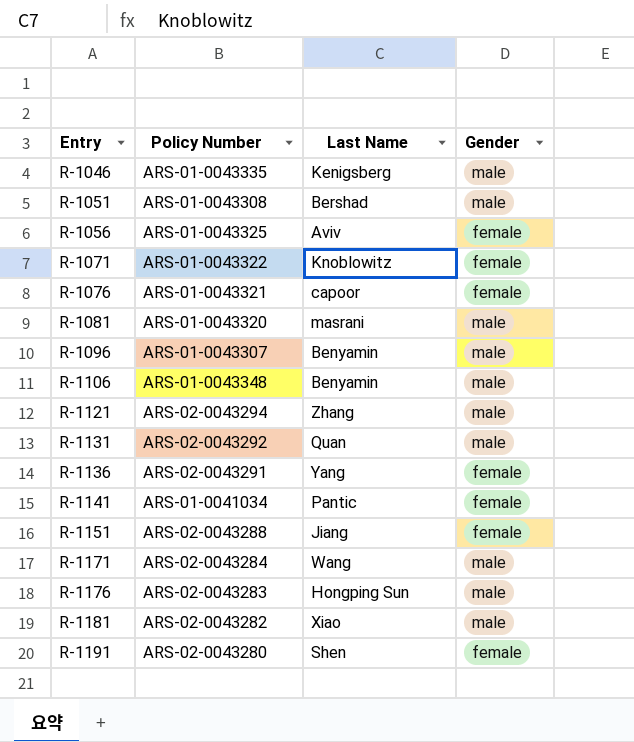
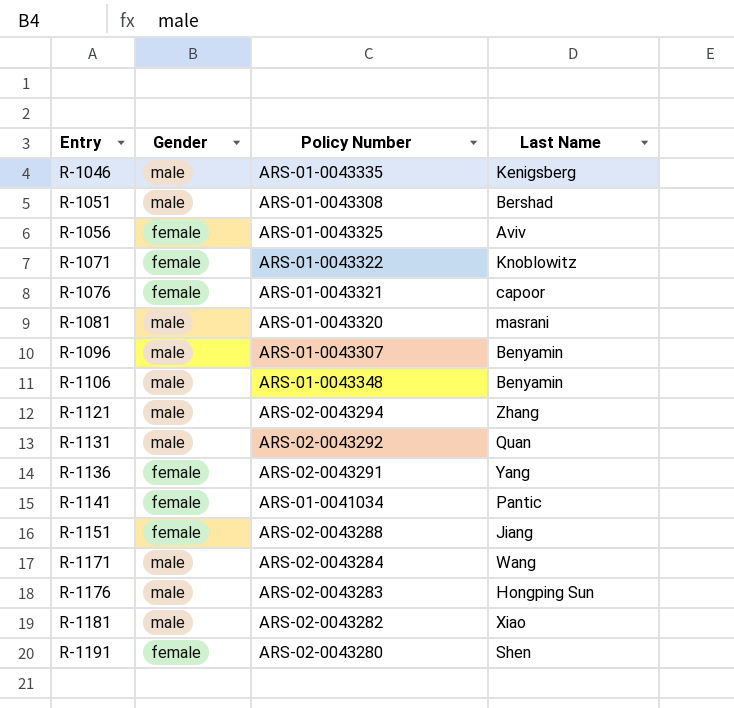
column Gender | position: 4 -> 2

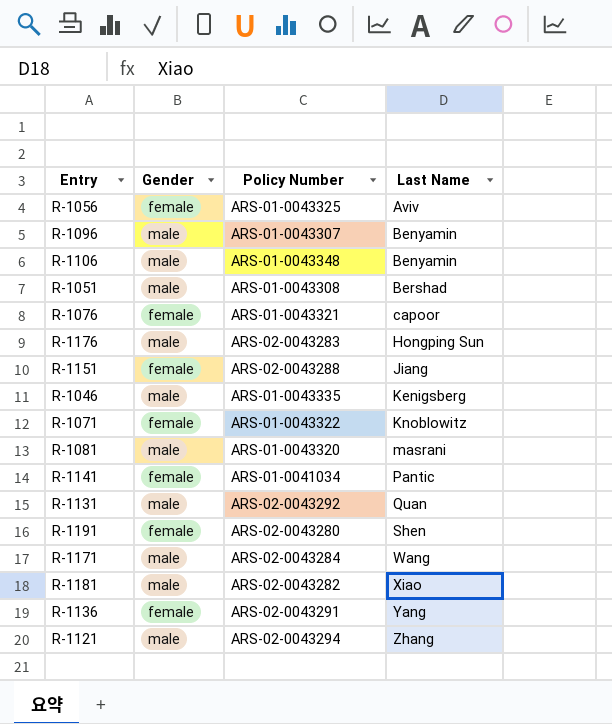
row order: Entry ascending -> Last Name ascending

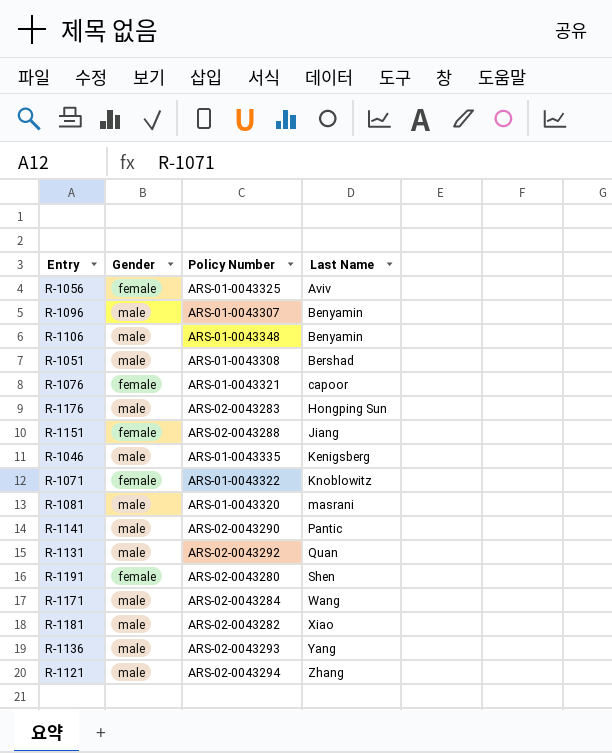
R-1141 | Gender: female -> male
R-1141 | Policy Number: ARS-01-0041034 -> ARS-02-0043290
R-1136 | Gender: female -> male
R-1136 | Policy Number: ARS-02-0043291 -> ARS-02-0043293

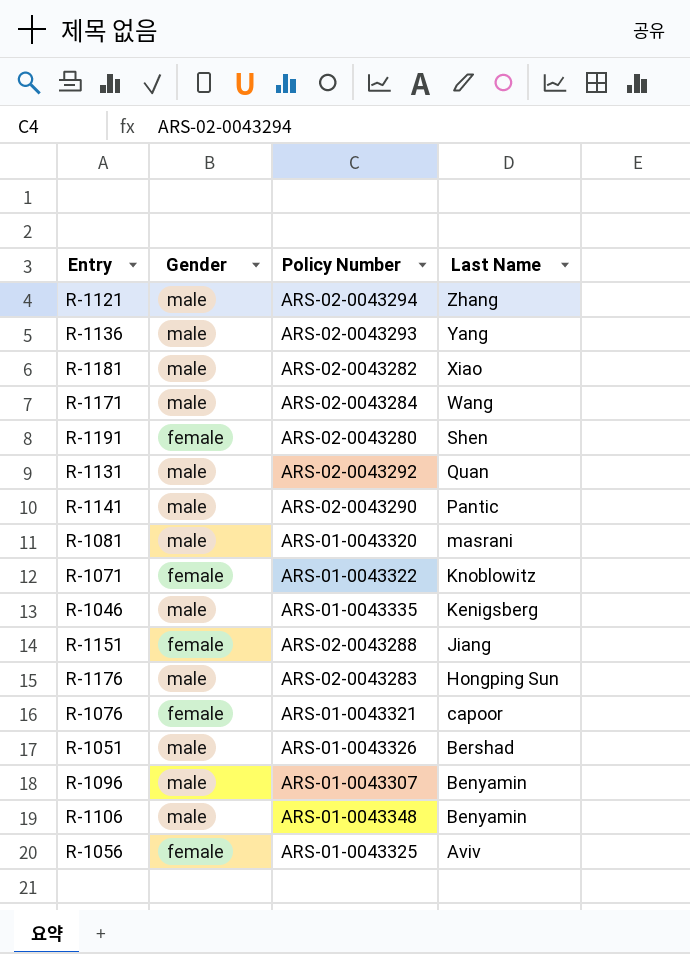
row order: Last Name ascending -> Last Name descending
R-1051 | Policy Number: ARS-01-0043308 -> ARS-01-0043326

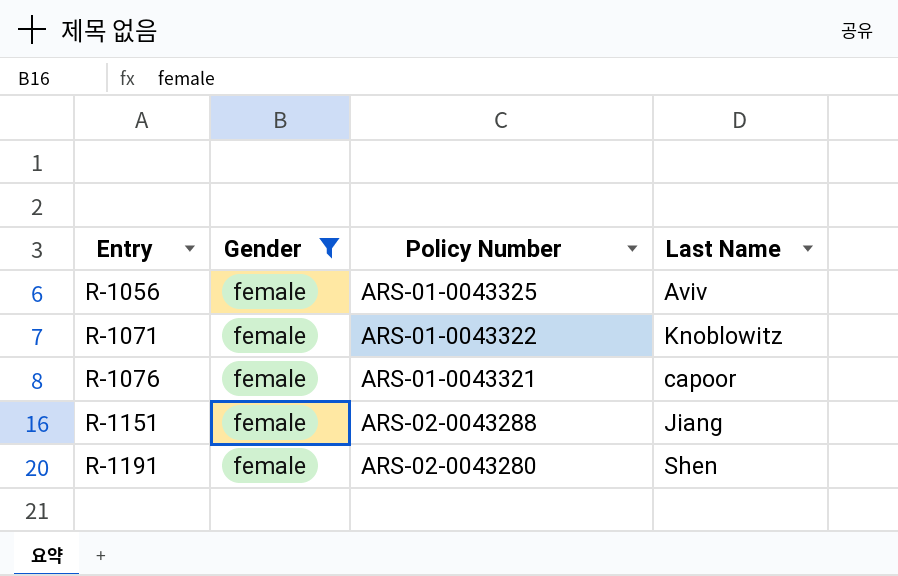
filter: none -> Gender = female
row order: Last Name descending -> Entry ascending

